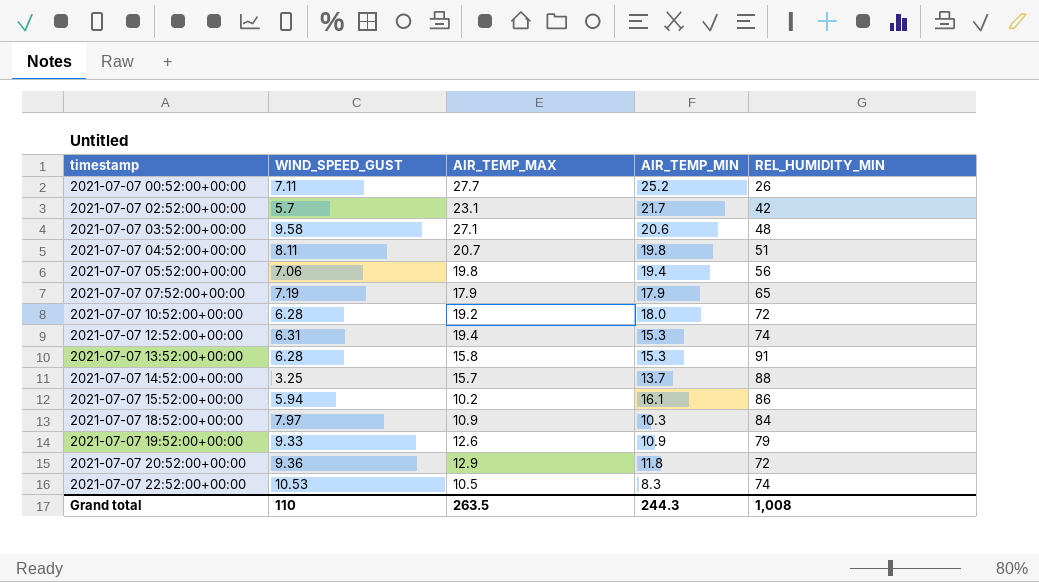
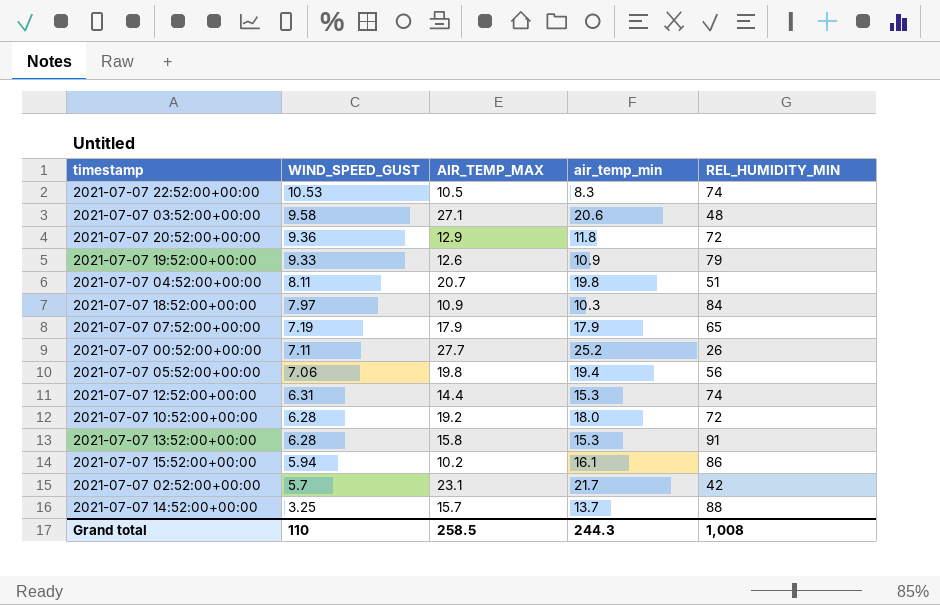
row order: timestamp ascending -> WIND_SPEED_GUST descending
column name: AIR_TEMP_MIN -> air_temp_min
2021-07-07 12:52:00+00:00 | AIR_TEMP_MAX: 19.4 -> 14.4
Grand total | AIR_TEMP_MAX: 263.5 -> 258.5

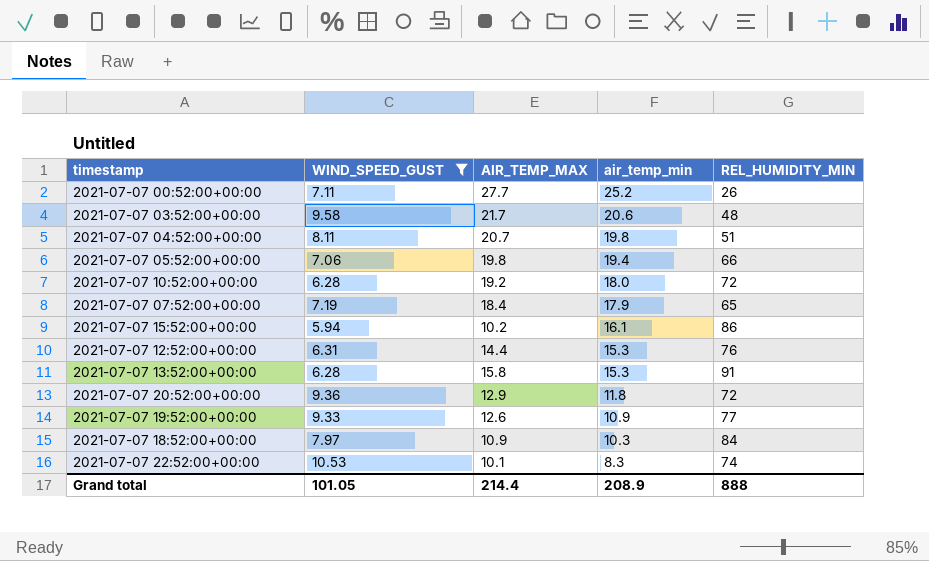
filter: none -> WIND_SPEED_GUST >= 5.94
row order: WIND_SPEED_GUST descending -> air_temp_min descending
2021-07-07 03:52:00+00:00 | AIR_TEMP_MAX: 27.1 -> 21.7
2021-07-07 05:52:00+00:00 | REL_HUMIDITY_MIN: 56 -> 66
2021-07-07 07:52:00+00:00 | AIR_TEMP_MAX: 17.9 -> 18.4
2021-07-07 12:52:00+00:00 | REL_HUMIDITY_MIN: 74 -> 76
2021-07-07 19:52:00+00:00 | REL_HUMIDITY_MIN: 79 -> 77
2021-07-07 22:52:00+00:00 | AIR_TEMP_MAX: 10.5 -> 10.1
Grand total | WIND_SPEED_GUST: 110 -> 101.05
Grand total | AIR_TEMP_MAX: 258.5 -> 214.4
Grand total | air_temp_min: 244.3 -> 208.9
Grand total | REL_HUMIDITY_MIN: 1,008 -> 888

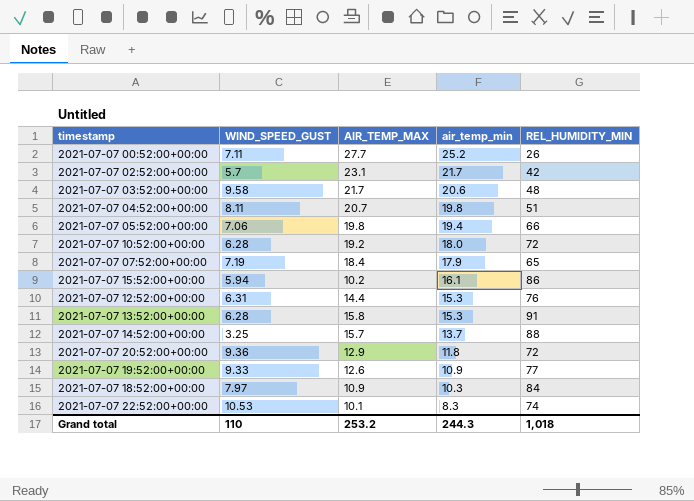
filter: WIND_SPEED_GUST >= 5.94 -> none
Grand total | WIND_SPEED_GUST: 101.05 -> 110
Grand total | AIR_TEMP_MAX: 214.4 -> 253.2
Grand total | air_temp_min: 208.9 -> 244.3
Grand total | REL_HUMIDITY_MIN: 888 -> 1,018

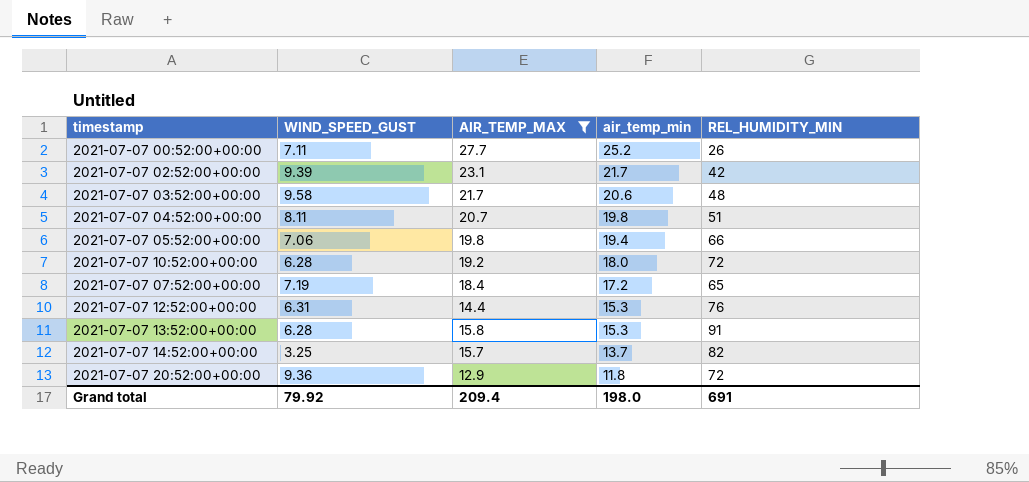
filter: none -> AIR_TEMP_MAX >= 12.9
2021-07-07 02:52:00+00:00 | WIND_SPEED_GUST: 5.7 -> 9.39
2021-07-07 07:52:00+00:00 | air_temp_min: 17.9 -> 17.2
2021-07-07 14:52:00+00:00 | REL_HUMIDITY_MIN: 88 -> 82
Grand total | WIND_SPEED_GUST: 110 -> 79.92
Grand total | AIR_TEMP_MAX: 253.2 -> 209.4
Grand total | air_temp_min: 244.3 -> 198.0
Grand total | REL_HUMIDITY_MIN: 1,018 -> 691

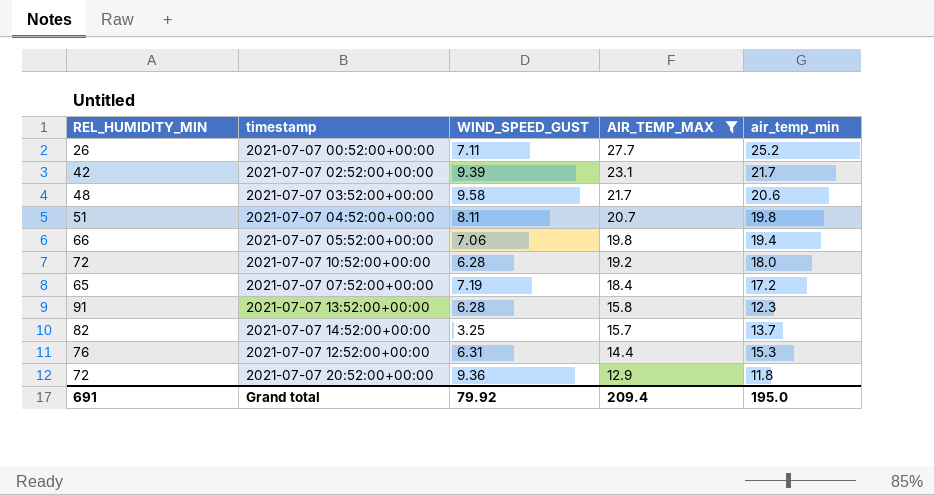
row order: air_temp_min descending -> AIR_TEMP_MAX descending
column REL_HUMIDITY_MIN | position: 5 -> 1
2021-07-07 13:52:00+00:00 | air_temp_min: 15.3 -> 12.3
Grand total | air_temp_min: 198.0 -> 195.0

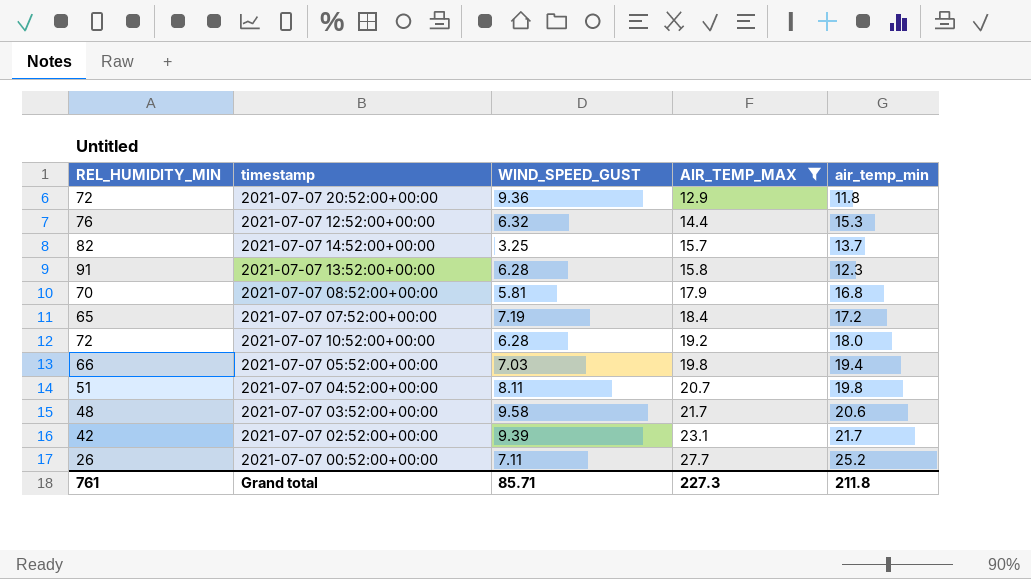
row order: AIR_TEMP_MAX descending -> AIR_TEMP_MAX ascending
2021-07-07 12:52:00+00:00 | WIND_SPEED_GUST: 6.31 -> 6.32
row 2021-07-07 08:52:00+00:00: none -> 70 | 5.81 | 17.9 | 16.8
2021-07-07 05:52:00+00:00 | WIND_SPEED_GUST: 7.06 -> 7.03
Grand total | REL_HUMIDITY_MIN: 691 -> 761
Grand total | WIND_SPEED_GUST: 79.92 -> 85.71
Grand total | AIR_TEMP_MAX: 209.4 -> 227.3
Grand total | air_temp_min: 195.0 -> 211.8

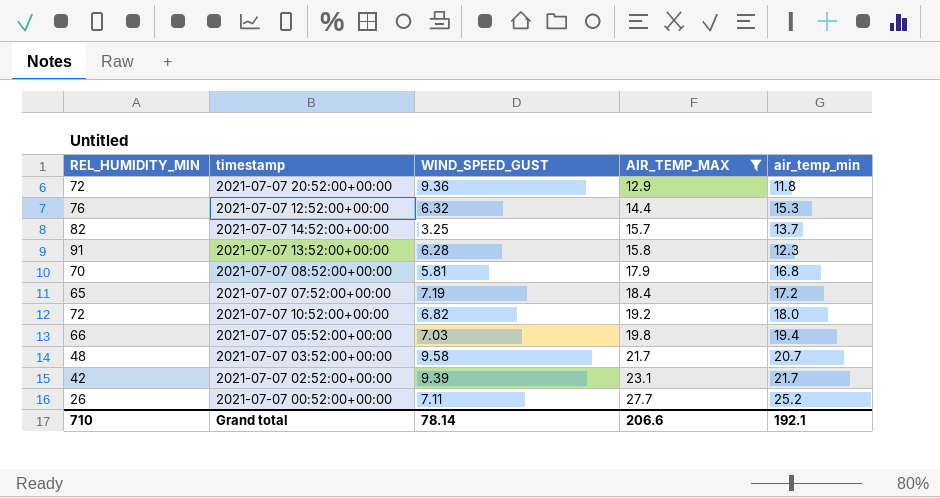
row 2021-07-07 04:52:00+00:00: 51 | 8.11 | 20.7 | 19.8 -> none
2021-07-07 10:52:00+00:00 | WIND_SPEED_GUST: 6.28 -> 6.82
2021-07-07 03:52:00+00:00 | air_temp_min: 20.6 -> 20.7
Grand total | REL_HUMIDITY_MIN: 761 -> 710
Grand total | WIND_SPEED_GUST: 85.71 -> 78.14
Grand total | AIR_TEMP_MAX: 227.3 -> 206.6
Grand total | air_temp_min: 211.8 -> 192.1

